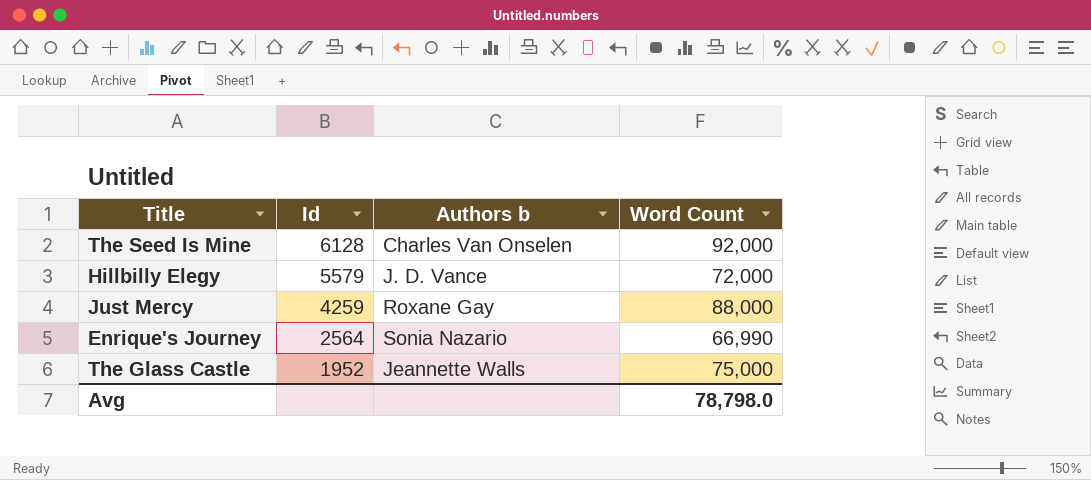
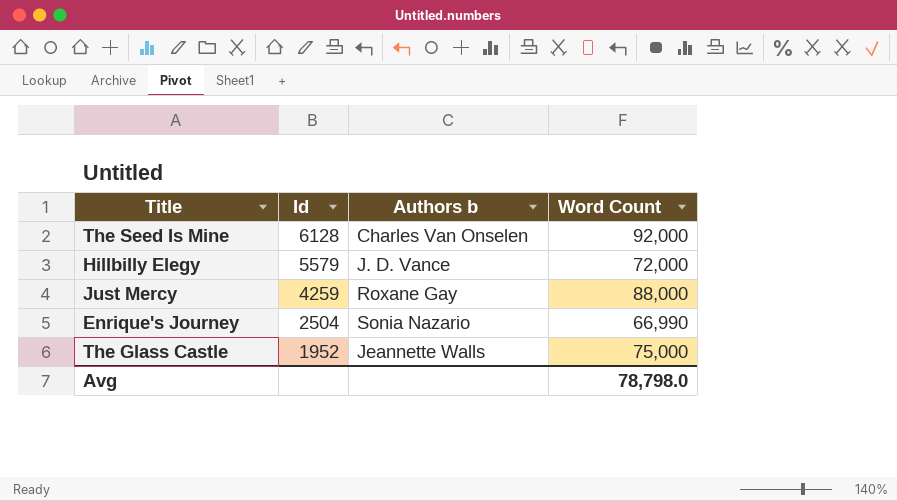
Enrique's Journey | Id: 2564 -> 2504

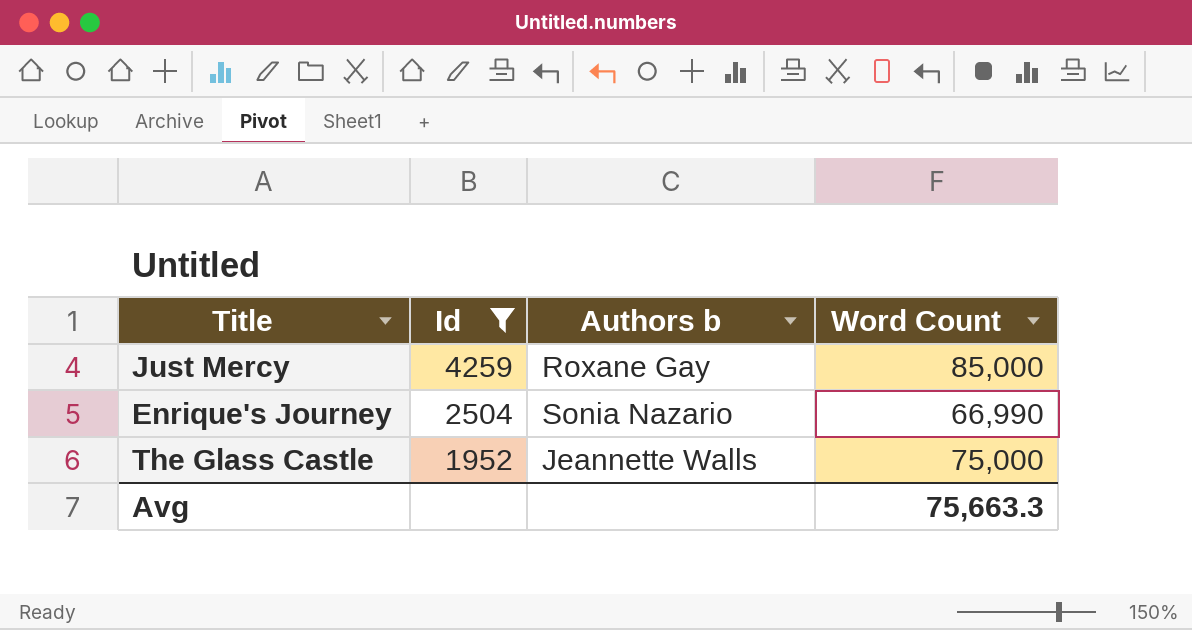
filter: none -> Id <= 4259
Just Mercy | Word Count: 88,000 -> 85,000
Avg | Word Count: 78,798.0 -> 75,663.3

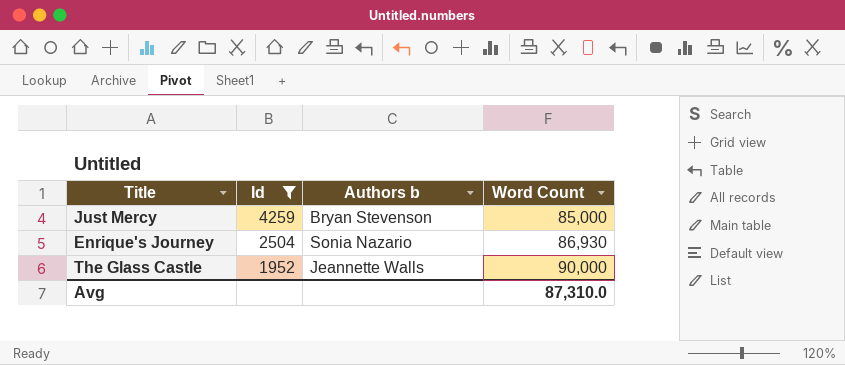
Just Mercy | Authors b: Roxane Gay -> Bryan Stevenson
Enrique's Journey | Word Count: 66,990 -> 86,930
The Glass Castle | Word Count: 75,000 -> 90,000
Avg | Word Count: 75,663.3 -> 87,310.0

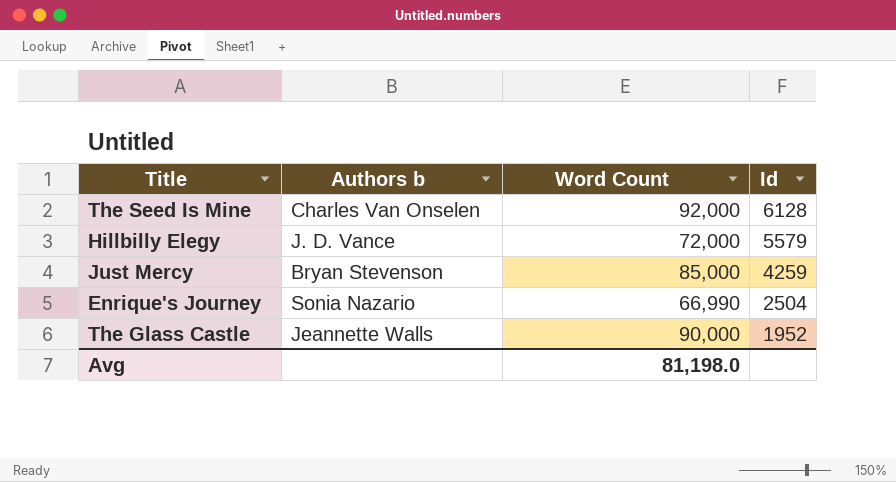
filter: Id <= 4259 -> none
column Id | position: 2 -> 4
Enrique's Journey | Word Count: 86,930 -> 66,990
Avg | Word Count: 87,310.0 -> 81,198.0

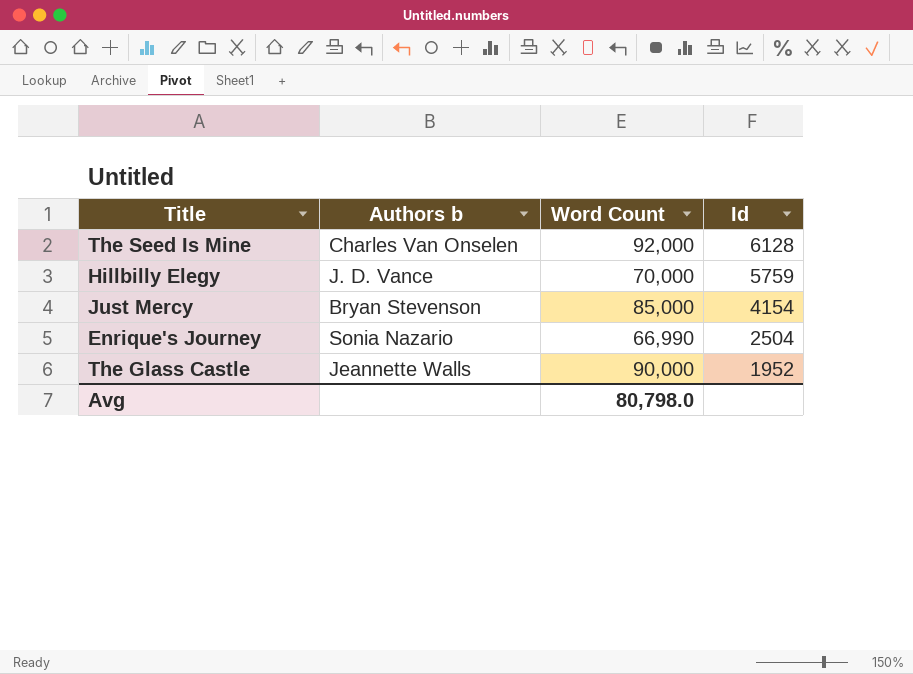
Hillbilly Elegy | Word Count: 72,000 -> 70,000
Hillbilly Elegy | Id: 5579 -> 5759
Just Mercy | Id: 4259 -> 4154
Avg | Word Count: 81,198.0 -> 80,798.0

